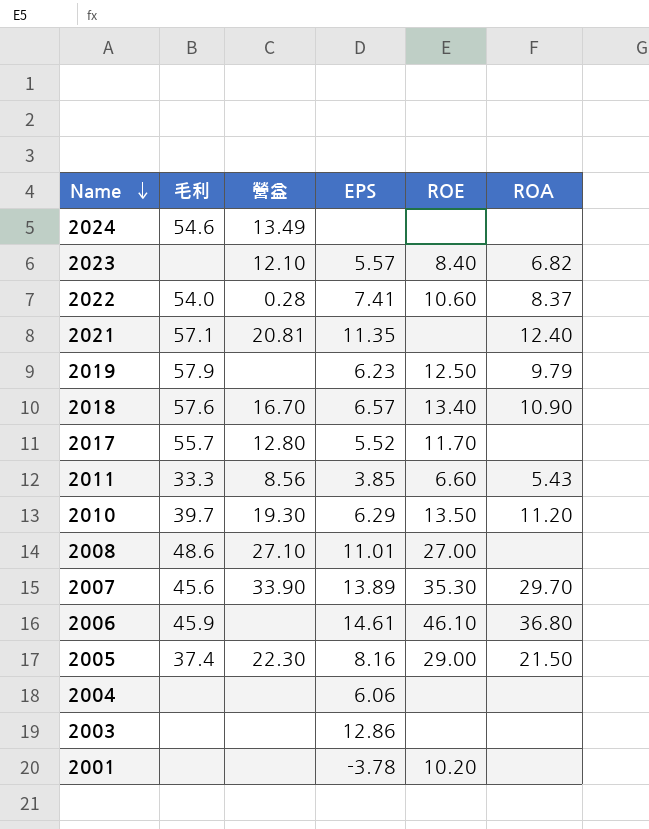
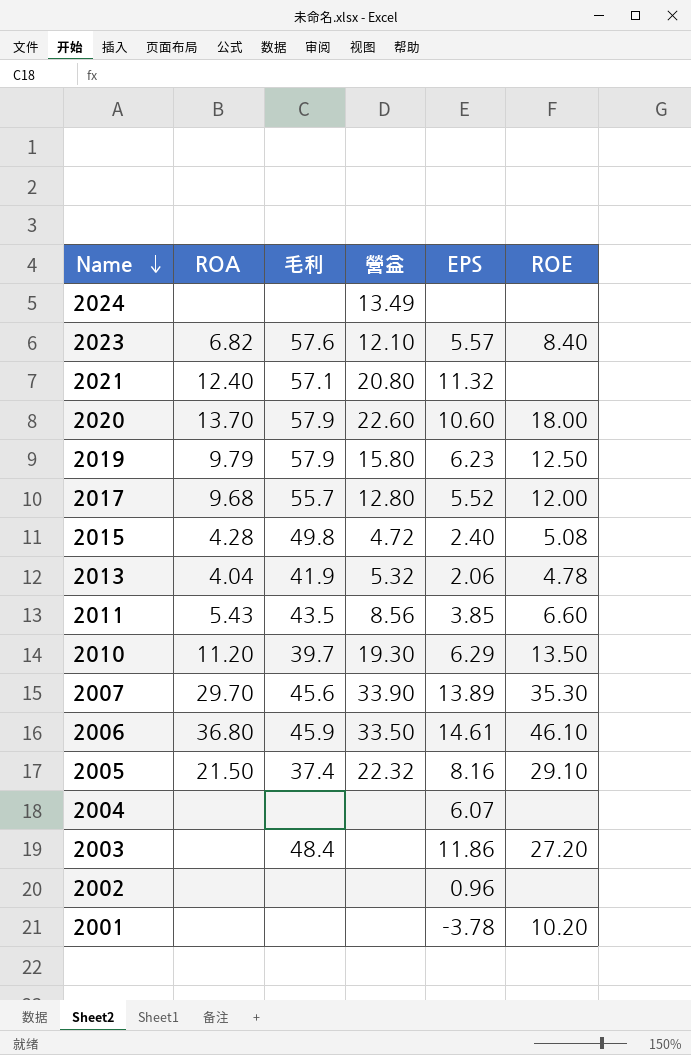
column ROA | position: 6 -> 2
row 2022: 54.0 | 0.28 | 7.41 | 10.60 | 8.37 -> none
row 2018: 57.6 | 16.70 | 6.57 | 13.40 | 10.90 -> none
row 2008: 48.6 | 27.10 | 11.01 | 27.00 | none -> none
2024 | 毛利: 54.6 -> none
2023 | 毛利: none -> 57.6
2021 | 營益: 20.81 -> 20.80
2021 | EPS: 11.35 -> 11.32
row 2020: none -> 13.70 | 57.9 | 22.60 | 10.60 | 18.00
2019 | 營益: none -> 15.80
2017 | ROA: none -> 9.68
2017 | ROE: 11.70 -> 12.00
row 2015: none -> 4.28 | 49.8 | 4.72 | 2.40 | 5.08
row 2013: none -> 4.04 | 41.9 | 5.32 | 2.06 | 4.78
2011 | 毛利: 33.3 -> 43.5
2006 | 營益: none -> 33.50
2005 | 營益: 22.30 -> 22.32
2005 | ROE: 29.00 -> 29.10
2004 | EPS: 6.06 -> 6.07
2003 | 毛利: none -> 48.4
2003 | EPS: 12.86 -> 11.86
2003 | ROE: none -> 27.20
row 2002: none -> none | none | none | 0.96 | none

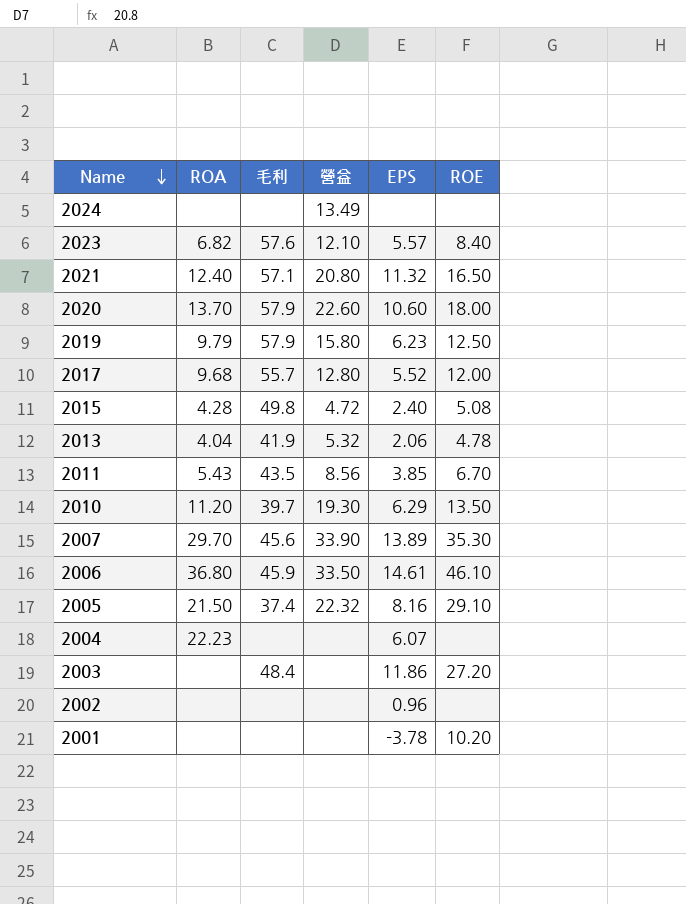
2021 | ROE: none -> 16.50
2011 | ROE: 6.60 -> 6.70
2004 | ROA: none -> 22.23

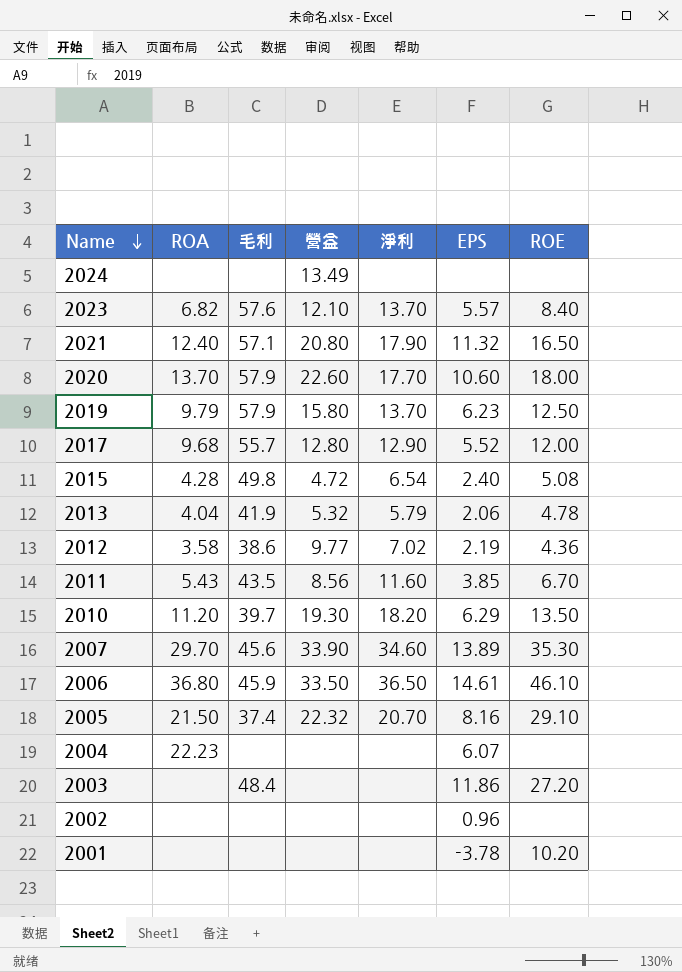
column 淨利 | position: none -> 5
row 2012: none -> 3.58 | 38.6 | 9.77 | 7.02 | 2.19 | 4.36

